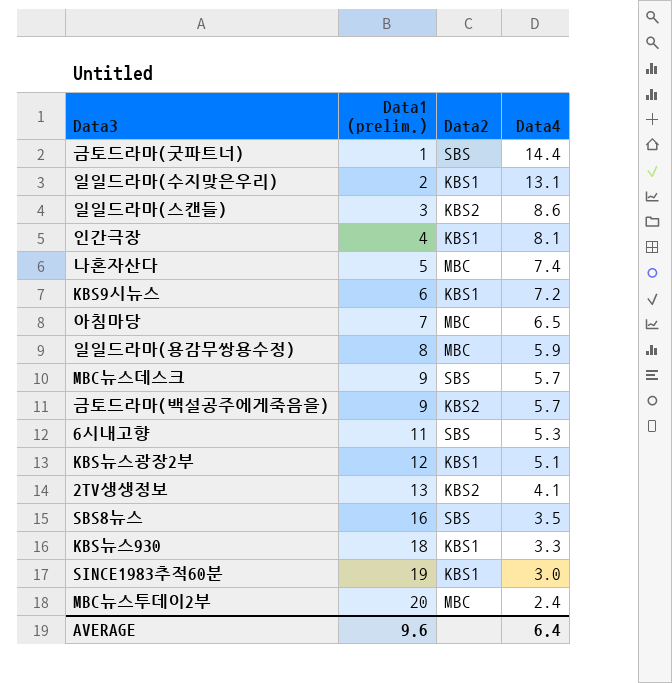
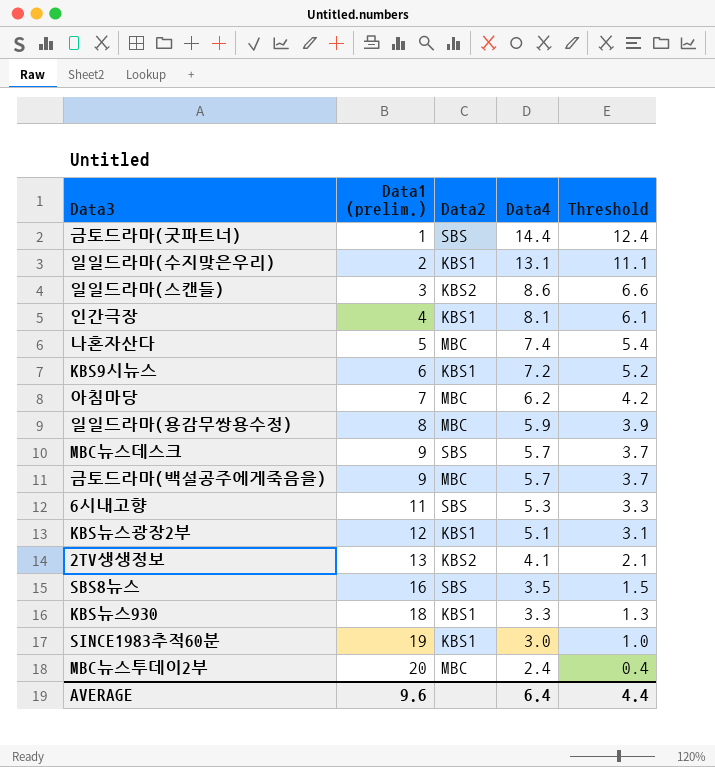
column Threshold | formula: none -> [Data4] - 2
아침마당 | Data4: 6.5 -> 6.2
금토드라마(백설공주에게죽음을) | Data2: KBS2 -> MBC

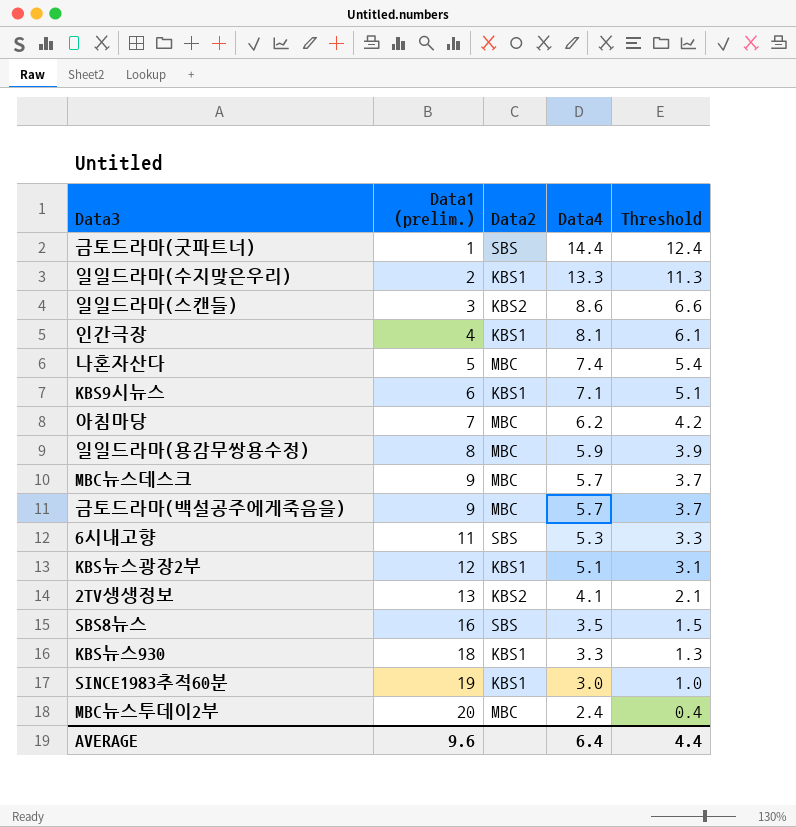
일일드라마(수지맞은우리) | Data4: 13.1 -> 13.3
일일드라마(수지맞은우리) | Threshold: 11.1 -> 11.3
KBS9시뉴스 | Data4: 7.2 -> 7.1
KBS9시뉴스 | Threshold: 5.2 -> 5.1
MBC뉴스데스크 | Data2: SBS -> MBC

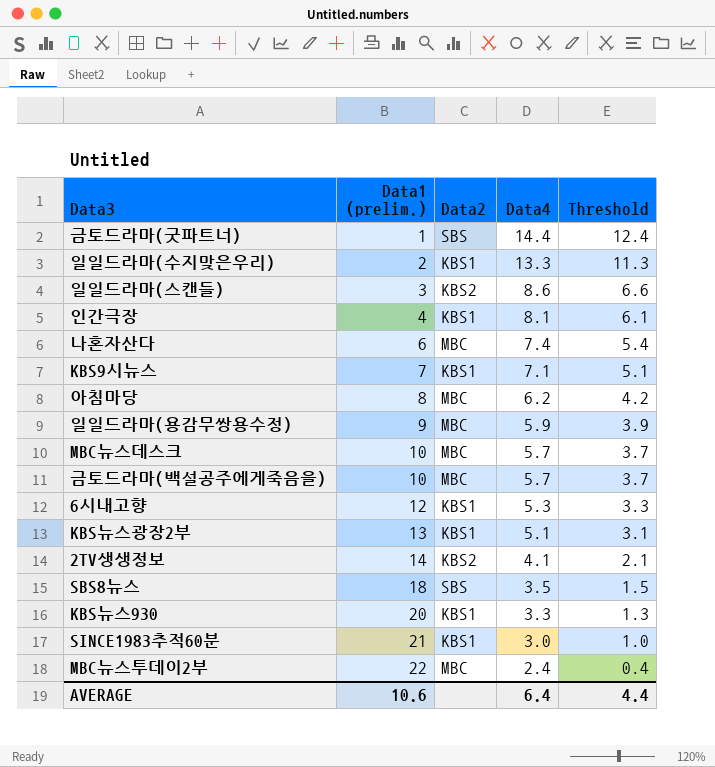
나혼자산다 | Data1 (prelim.): 5 -> 6
KBS9시뉴스 | Data1 (prelim.): 6 -> 7
아침마당 | Data1 (prelim.): 7 -> 8
일일드라마(용감무쌍용수정) | Data1 (prelim.): 8 -> 9
MBC뉴스데스크 | Data1 (prelim.): 9 -> 10
금토드라마(백설공주에게죽음을) | Data1 (prelim.): 9 -> 10
6시내고향 | Data1 (prelim.): 11 -> 12
6시내고향 | Data2: SBS -> KBS1
KBS뉴스광장2부 | Data1 (prelim.): 12 -> 13
2TV생생정보 | Data1 (prelim.): 13 -> 14
SBS8뉴스 | Data1 (prelim.): 16 -> 18
KBS뉴스930 | Data1 (prelim.): 18 -> 20
SINCE1983추적60분 | Data1 (prelim.): 19 -> 21
MBC뉴스투데이2부 | Data1 (prelim.): 20 -> 22
AVERAGE | Data1 (prelim.): 9.6 -> 10.6

